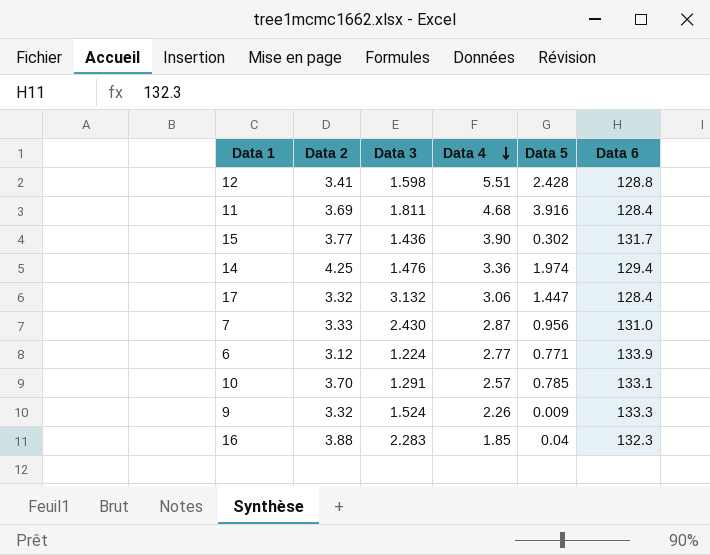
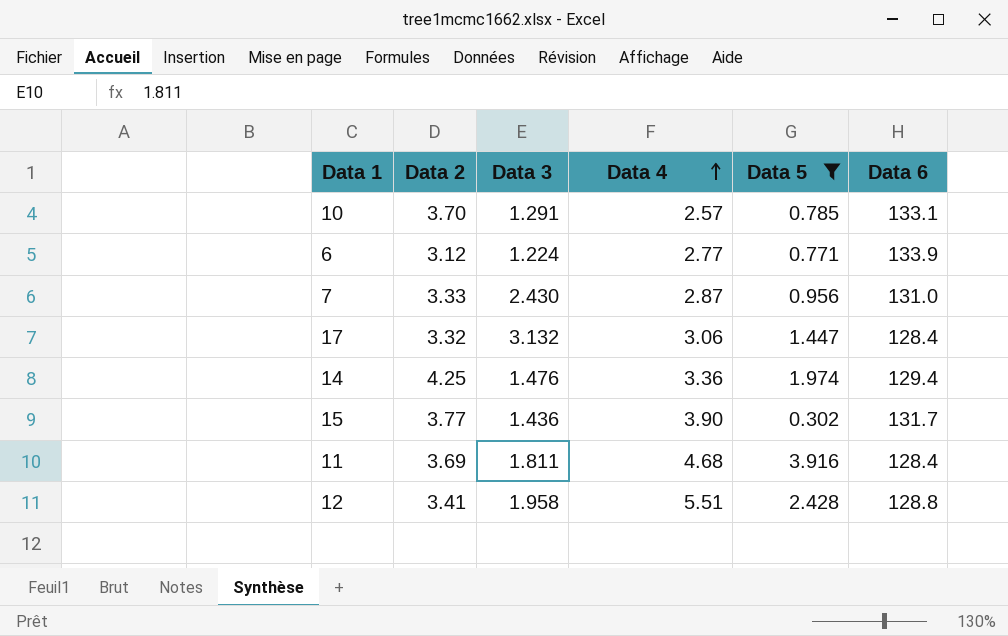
filter: none -> Data 5 >= 0.302
row order: Data 4 descending -> Data 4 ascending
12 | Data 3: 1.598 -> 1.958

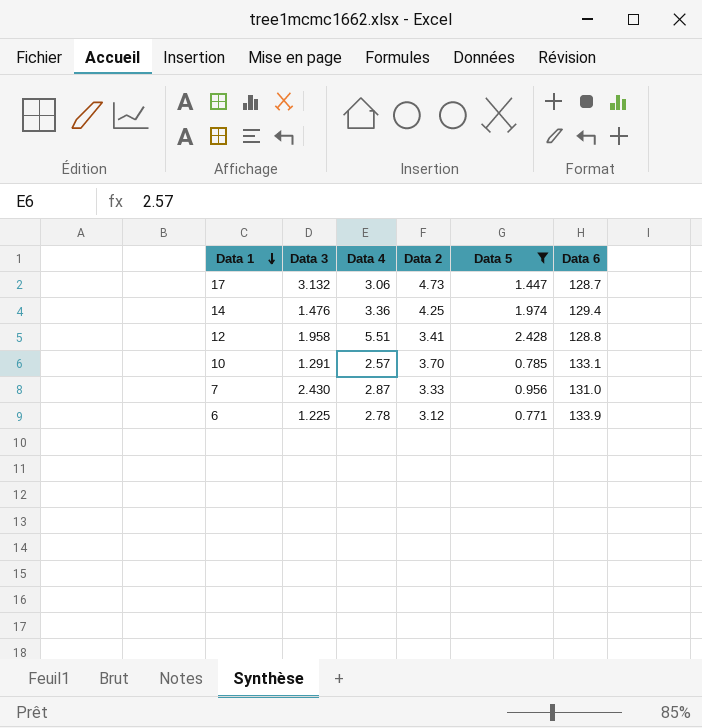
row order: Data 4 ascending -> Data 1 descending
column Data 2 | position: 2 -> 4
row 15: 3.77 | 1.436 | 3.90 | 0.302 | 131.7 -> none
row 11: 3.69 | 1.811 | 4.68 | 3.916 | 128.4 -> none
17 | Data 2: 3.32 -> 4.73
17 | Data 6: 128.4 -> 128.7
6 | Data 3: 1.224 -> 1.225
6 | Data 4: 2.77 -> 2.78

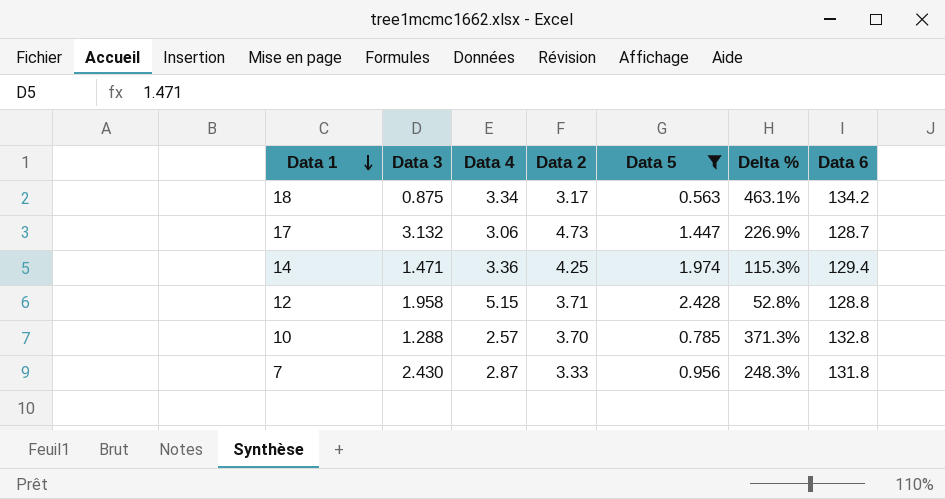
column Delta % | formula: none -> ([Data 2] - [Data 5]) / [Data 5]
row 6: 1.225 | 2.78 | 3.12 | 0.771 | 133.9 -> none
row 18: none -> 0.875 | 3.34 | 3.17 | 0.563 | 463.1% | 134.2
14 | Data 3: 1.476 -> 1.471
12 | Data 4: 5.51 -> 5.15
12 | Data 2: 3.41 -> 3.71
10 | Data 3: 1.291 -> 1.288
10 | Data 6: 133.1 -> 132.8
7 | Data 6: 131.0 -> 131.8

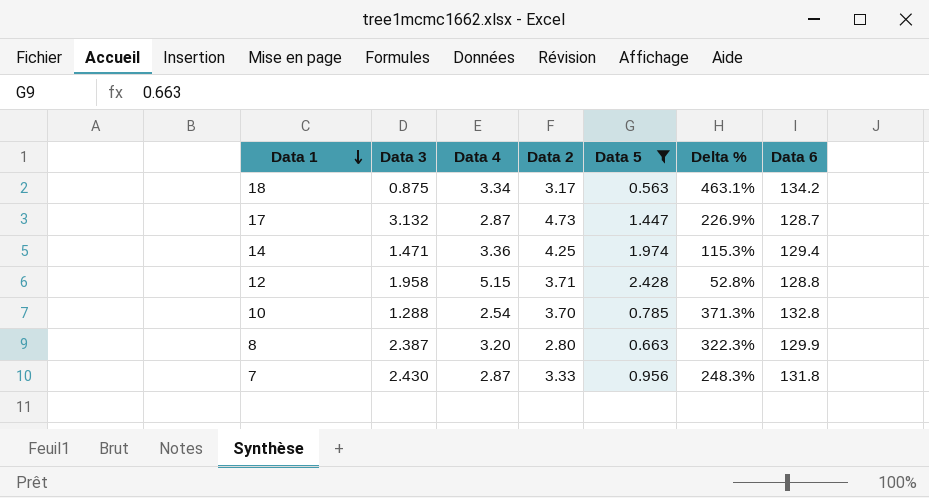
17 | Data 4: 3.06 -> 2.87
10 | Data 4: 2.57 -> 2.54
row 8: none -> 2.387 | 3.20 | 2.80 | 0.663 | 322.3% | 129.9

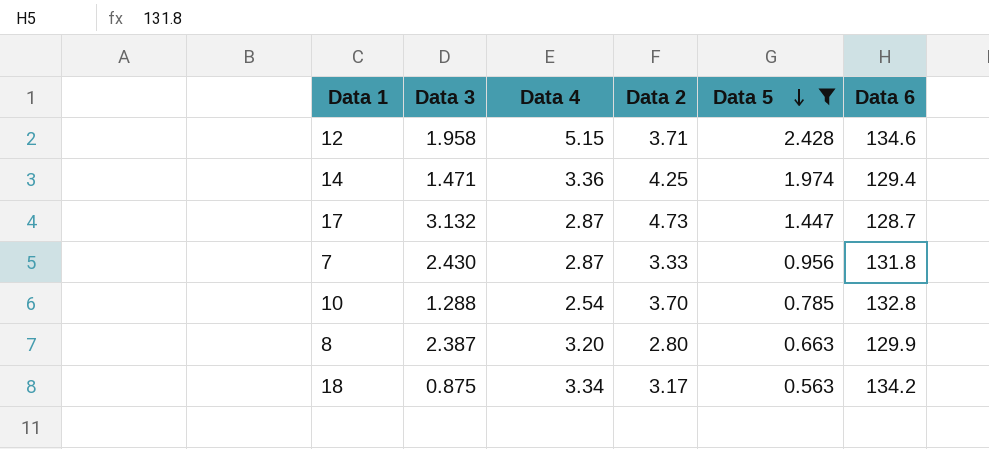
row order: Data 1 descending -> Data 5 descending
column Delta % | formula: ([Data 2] - [Data 5]) / [Data 5] -> none
12 | Data 6: 128.8 -> 134.6

